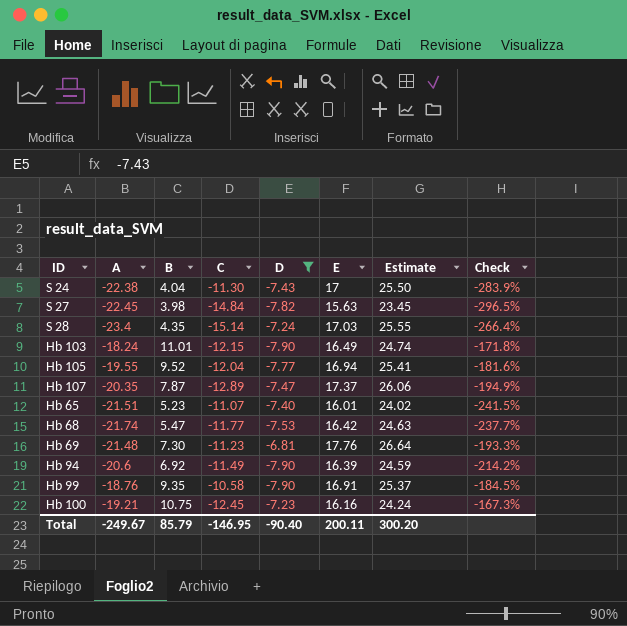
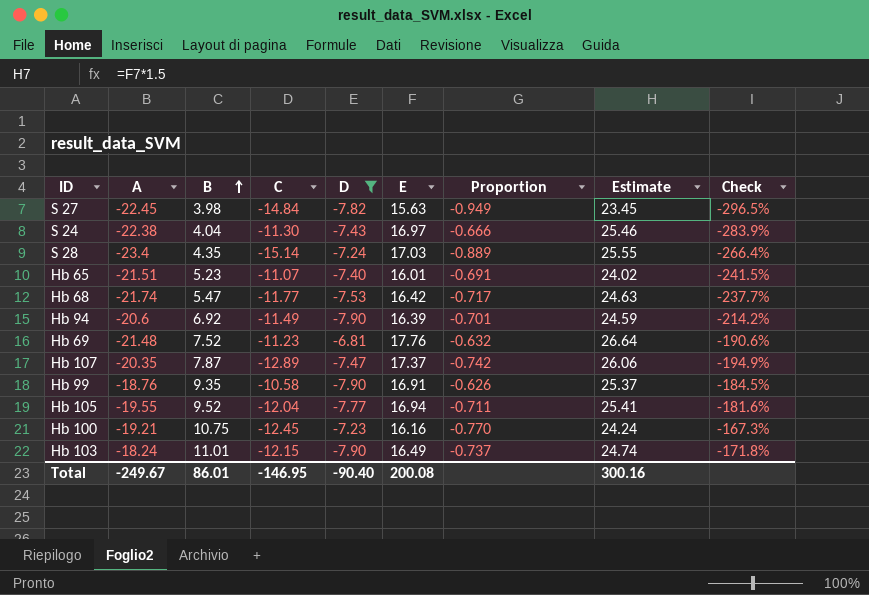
row order: none -> B ascending
column Proportion | formula: none -> [C] / [E]
S 24 | E: 17 -> 16.97
S 24 | Estimate: 25.50 -> 25.46
Hb 69 | B: 7.30 -> 7.52
Hb 69 | Check: -193.3% -> -190.6%
Total | B: 85.79 -> 86.01
Total | E: 200.11 -> 200.08
Total | Estimate: 300.20 -> 300.16

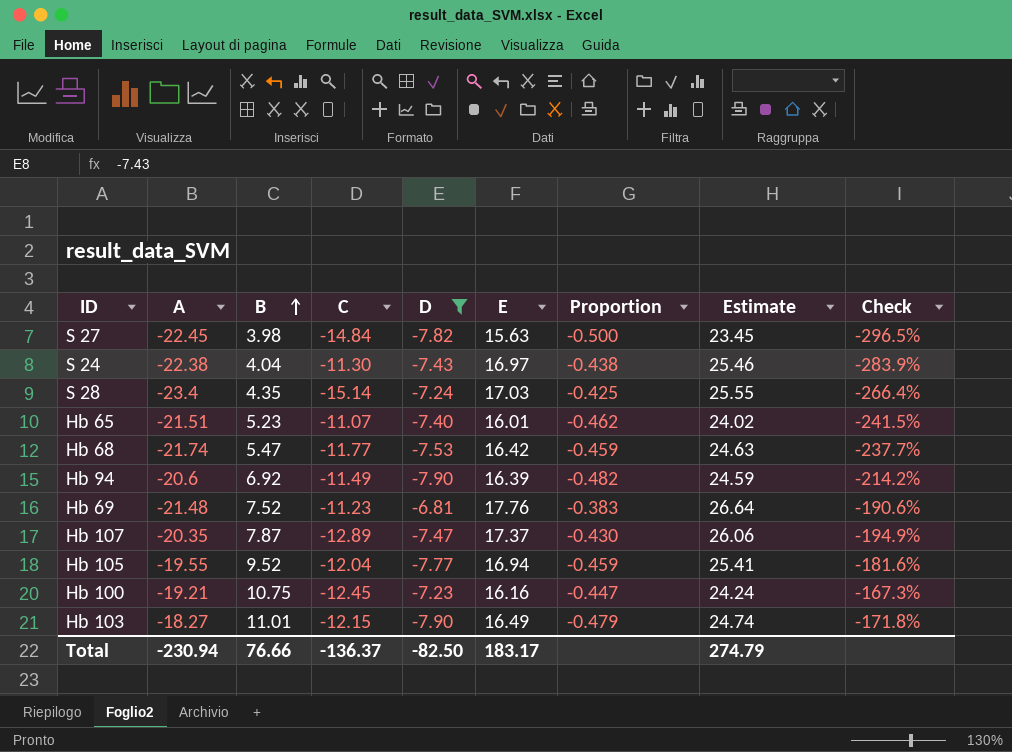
column Proportion | formula: [C] / [E] -> [D] / [E]
row Hb 99: -18.76 | 9.35 | -10.58 | -7.90 | 16.91 | -0.626 | 25.37 | -184.5% -> none
Hb 103 | A: -18.24 -> -18.27
Total | A: -249.67 -> -230.94
Total | B: 86.01 -> 76.66
Total | C: -146.95 -> -136.37
Total | D: -90.40 -> -82.50
Total | E: 200.08 -> 183.17
Total | Estimate: 300.16 -> 274.79

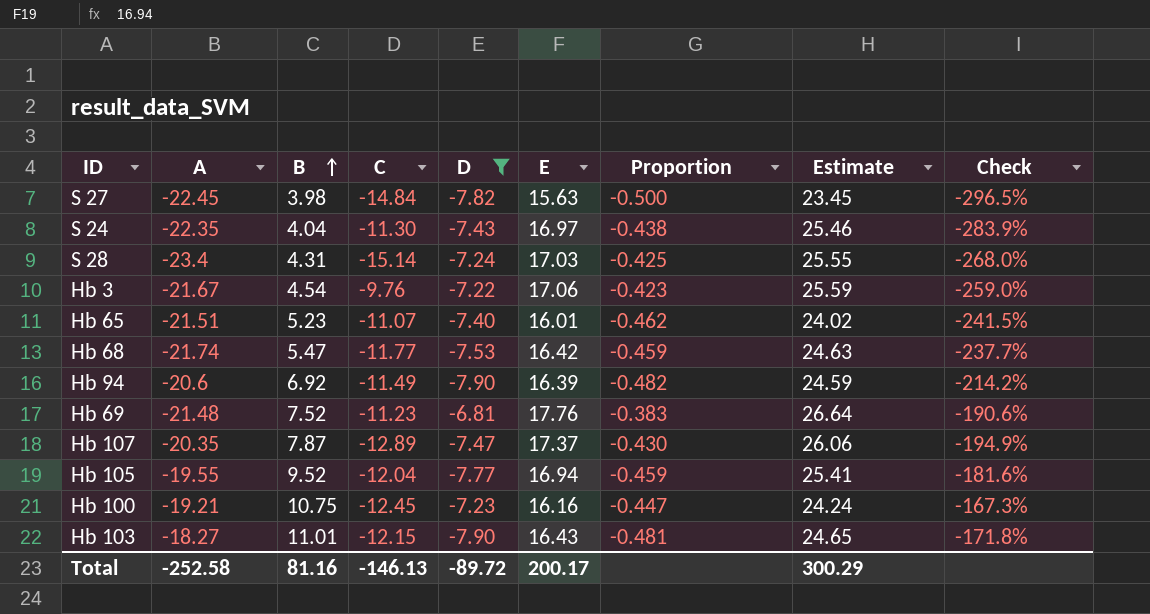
S 24 | A: -22.38 -> -22.35
S 28 | B: 4.35 -> 4.31
S 28 | Check: -266.4% -> -268.0%
row Hb 3: none -> -21.67 | 4.54 | -9.76 | -7.22 | 17.06 | -0.423 | 25.59 | -259.0%
Hb 103 | E: 16.49 -> 16.43
Hb 103 | Proportion: -0.479 -> -0.481
Hb 103 | Estimate: 24.74 -> 24.65
Total | A: -230.94 -> -252.58
Total | B: 76.66 -> 81.16
Total | C: -136.37 -> -146.13
Total | D: -82.50 -> -89.72
Total | E: 183.17 -> 200.17
Total | Estimate: 274.79 -> 300.29

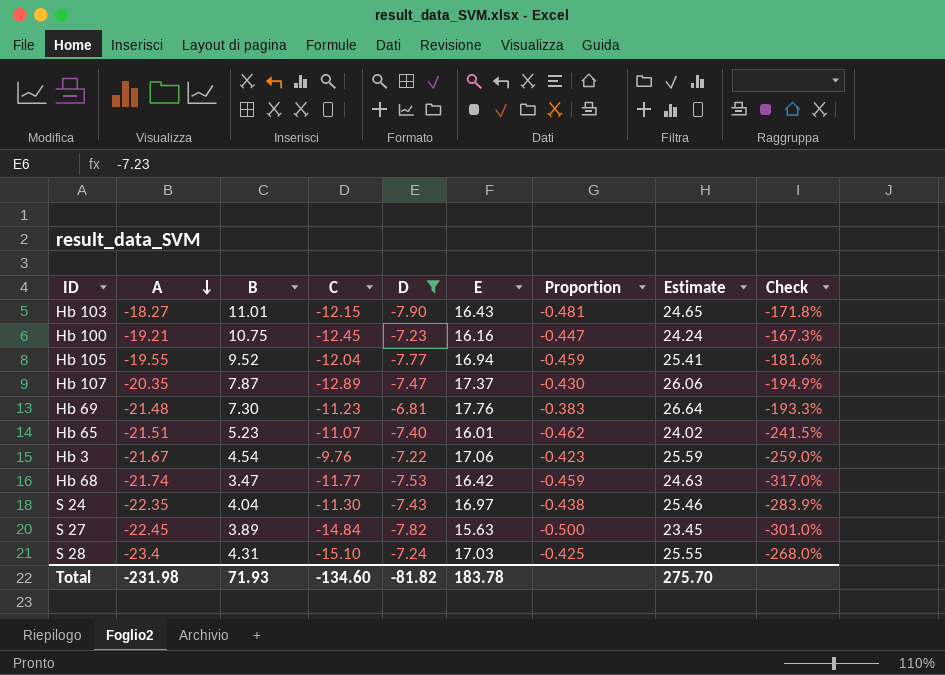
row order: B ascending -> A descending
row Hb 94: -20.6 | 6.92 | -11.49 | -7.90 | 16.39 | -0.482 | 24.59 | -214.2% -> none
Hb 69 | B: 7.52 -> 7.30
Hb 69 | Check: -190.6% -> -193.3%
Hb 68 | B: 5.47 -> 3.47
Hb 68 | Check: -237.7% -> -317.0%
S 27 | B: 3.98 -> 3.89
S 27 | Check: -296.5% -> -301.0%
S 28 | C: -15.14 -> -15.10
Total | A: -252.58 -> -231.98
Total | B: 81.16 -> 71.93
Total | C: -146.13 -> -134.60
Total | D: -89.72 -> -81.82
Total | E: 200.17 -> 183.78
Total | Estimate: 300.29 -> 275.70

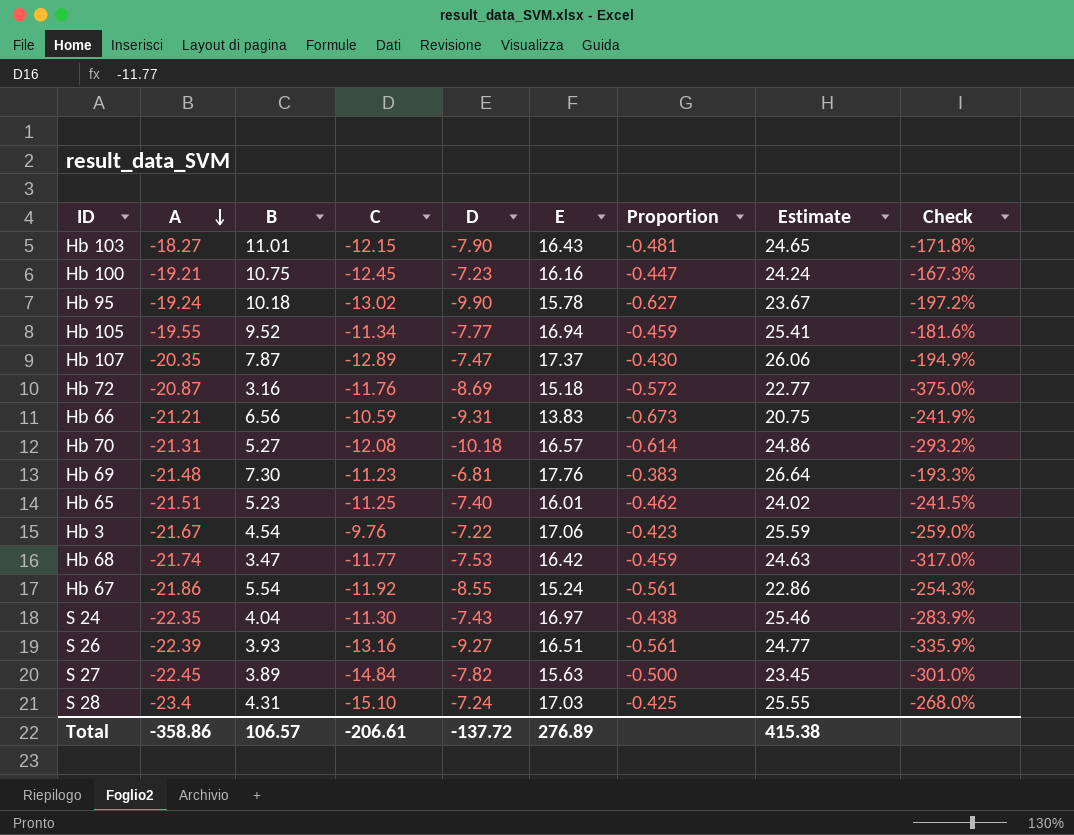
filter: D >= -7.90 -> none
Hb 105 | C: -12.04 -> -11.34
Hb 65 | C: -11.07 -> -11.25
Total | A: -231.98 -> -358.86
Total | B: 71.93 -> 106.57
Total | C: -134.60 -> -206.61
Total | D: -81.82 -> -137.72
Total | E: 183.78 -> 276.89
Total | Estimate: 275.70 -> 415.38

